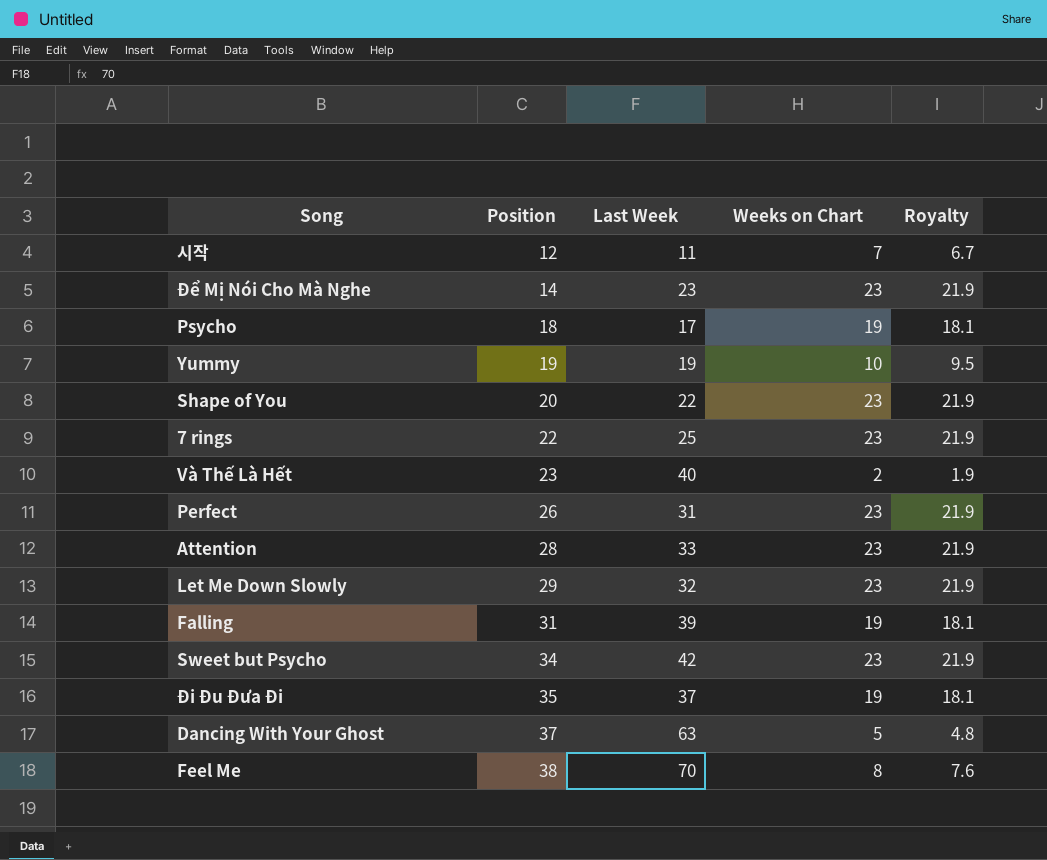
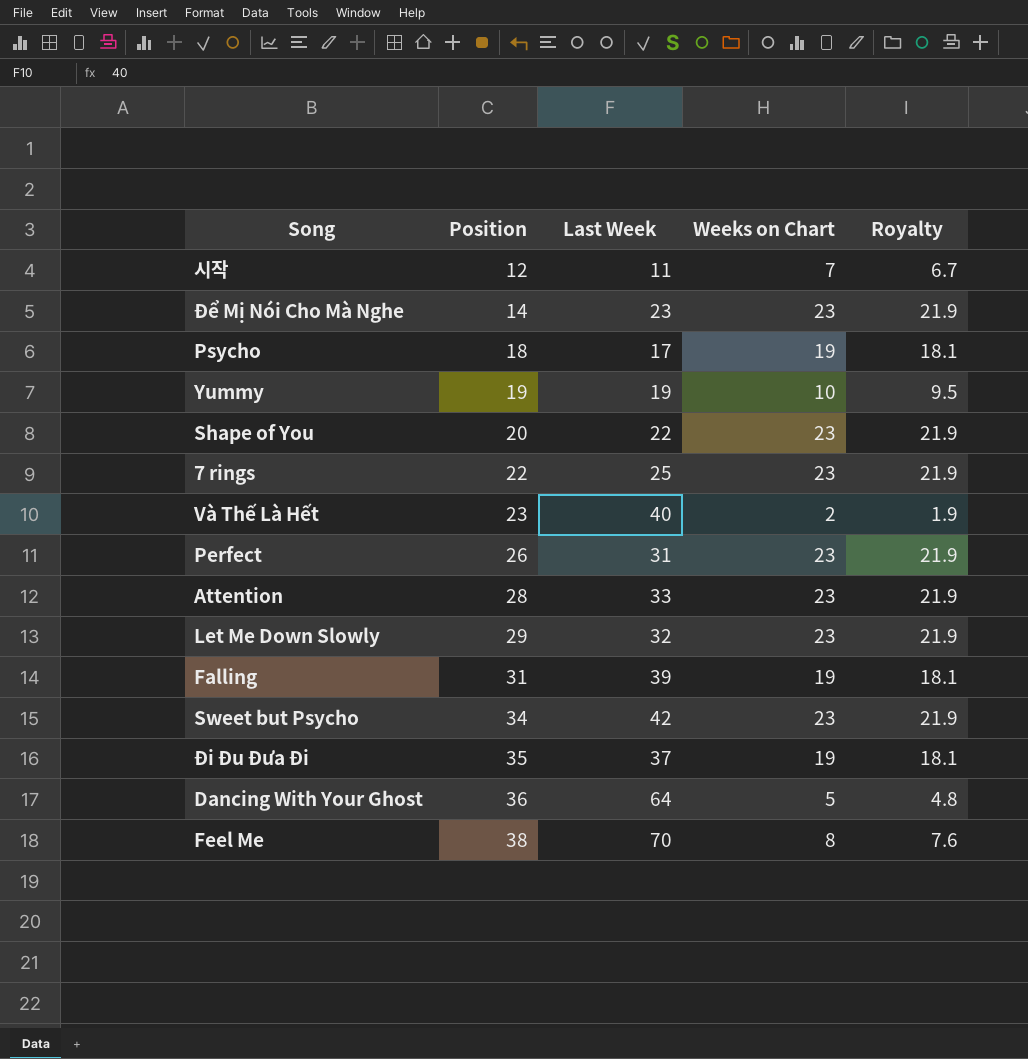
Dancing With Your Ghost | Position: 37 -> 36
Dancing With Your Ghost | Last Week: 63 -> 64

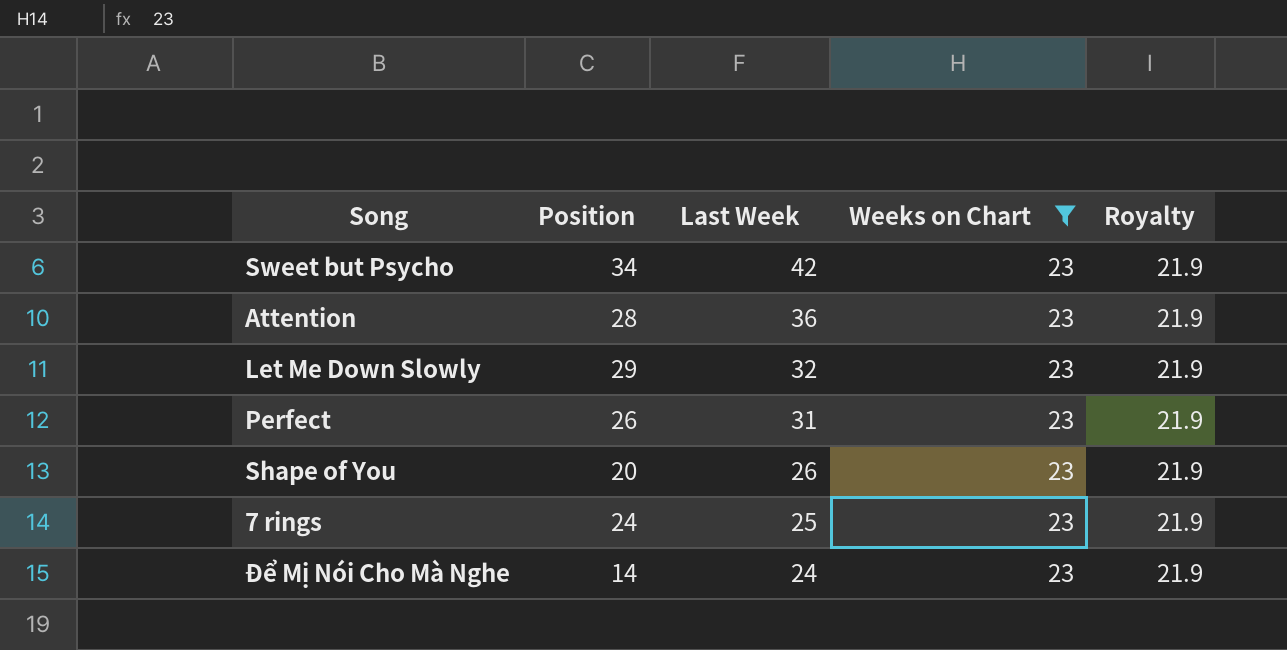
filter: none -> Weeks on Chart = 23
row order: Position ascending -> Last Week descending
Attention | Last Week: 33 -> 36
Shape of You | Last Week: 22 -> 26
7 rings | Position: 22 -> 24
Để Mị Nói Cho Mà Nghe | Last Week: 23 -> 24

